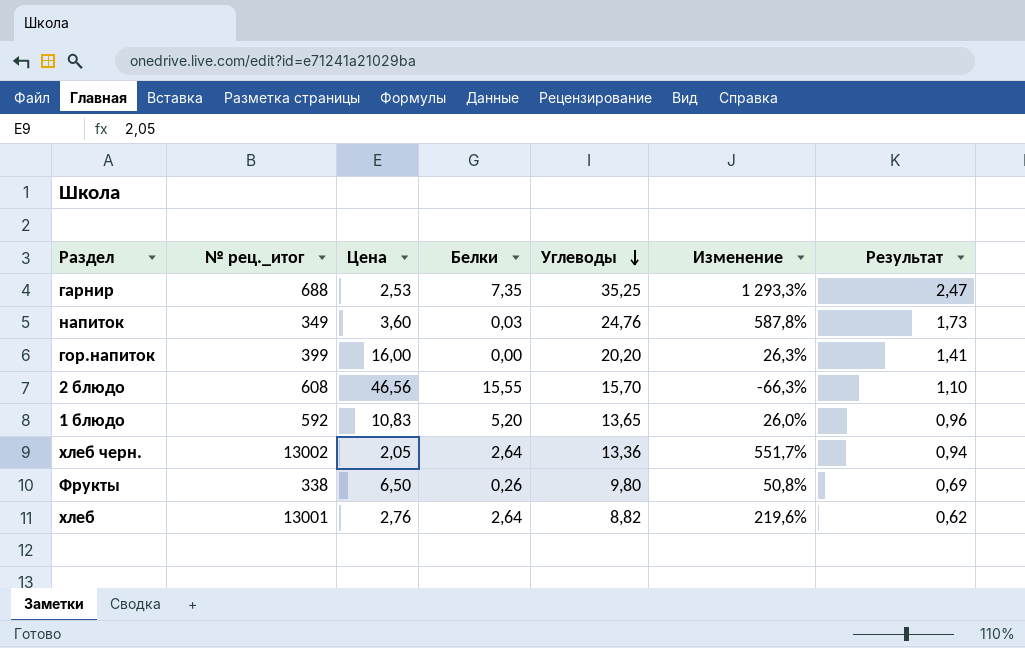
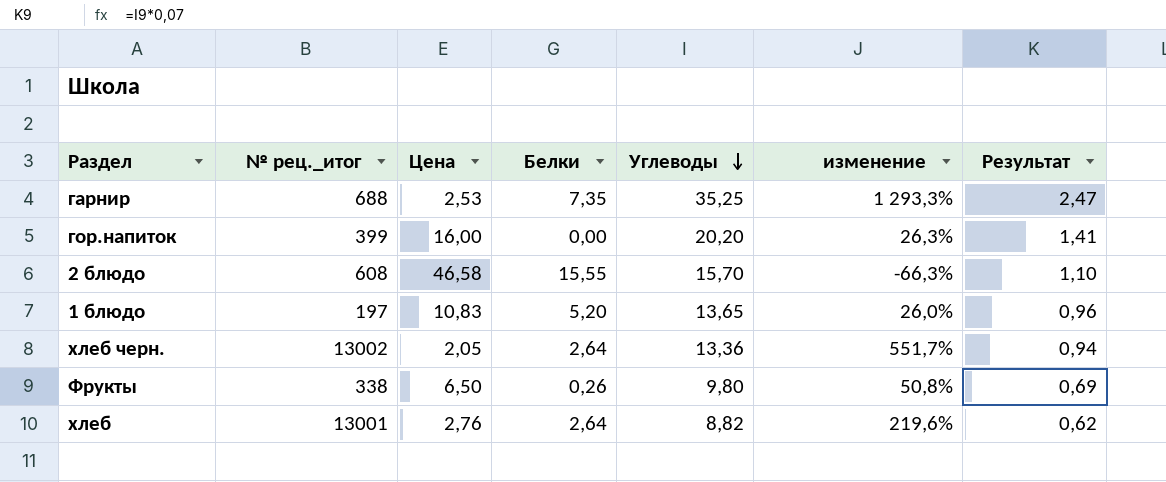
column name: Изменение -> изменение
row напиток: 349 | 3,60 | 0,03 | 24,76 | 587,8% | 1,73 -> none
2 блюдо | Цена: 46,56 -> 46,58
1 блюдо | № рец._итог: 592 -> 197

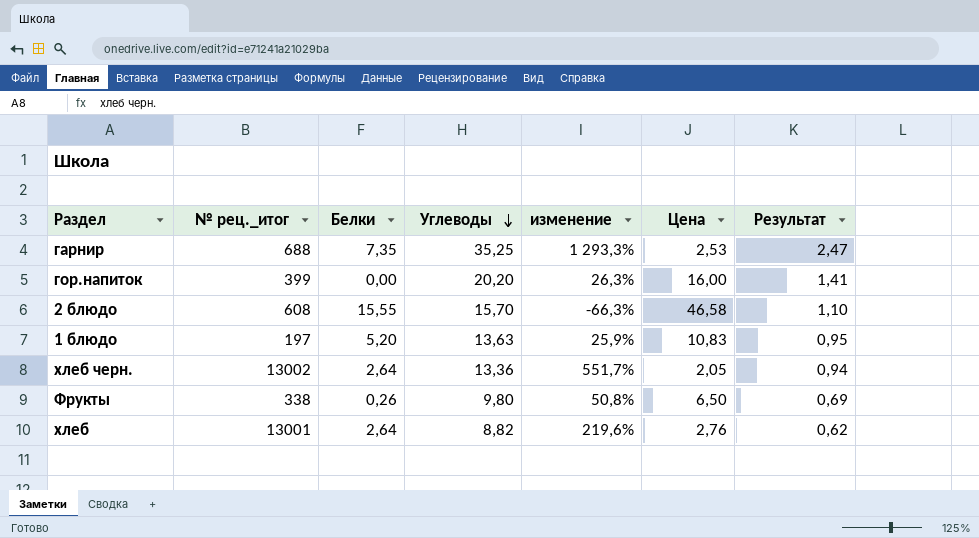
column Цена | position: 3 -> 6
1 блюдо | Углеводы: 13,65 -> 13,63
1 блюдо | изменение: 26,0% -> 25,9%
1 блюдо | Результат: 0,96 -> 0,95

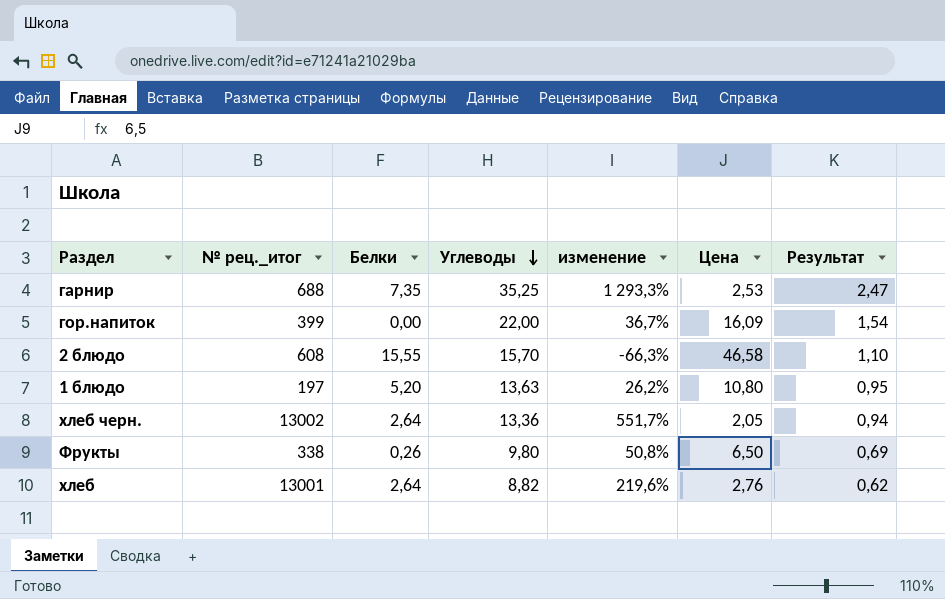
гор.напиток | Углеводы: 20,20 -> 22,00
гор.напиток | изменение: 26,3% -> 36,7%
гор.напиток | Цена: 16,00 -> 16,09
гор.напиток | Результат: 1,41 -> 1,54
1 блюдо | изменение: 25,9% -> 26,2%
1 блюдо | Цена: 10,83 -> 10,80

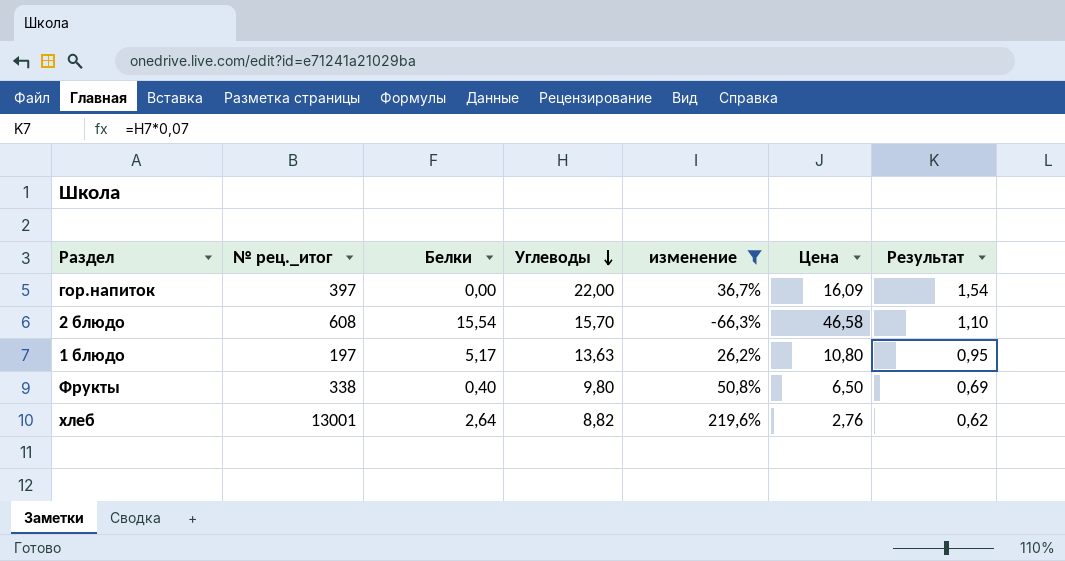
filter: none -> изменение <= 219,6%
гор.напиток | № рец._итог: 399 -> 397
2 блюдо | Белки: 15,55 -> 15,54
1 блюдо | Белки: 5,20 -> 5,17
Фрукты | Белки: 0,26 -> 0,40

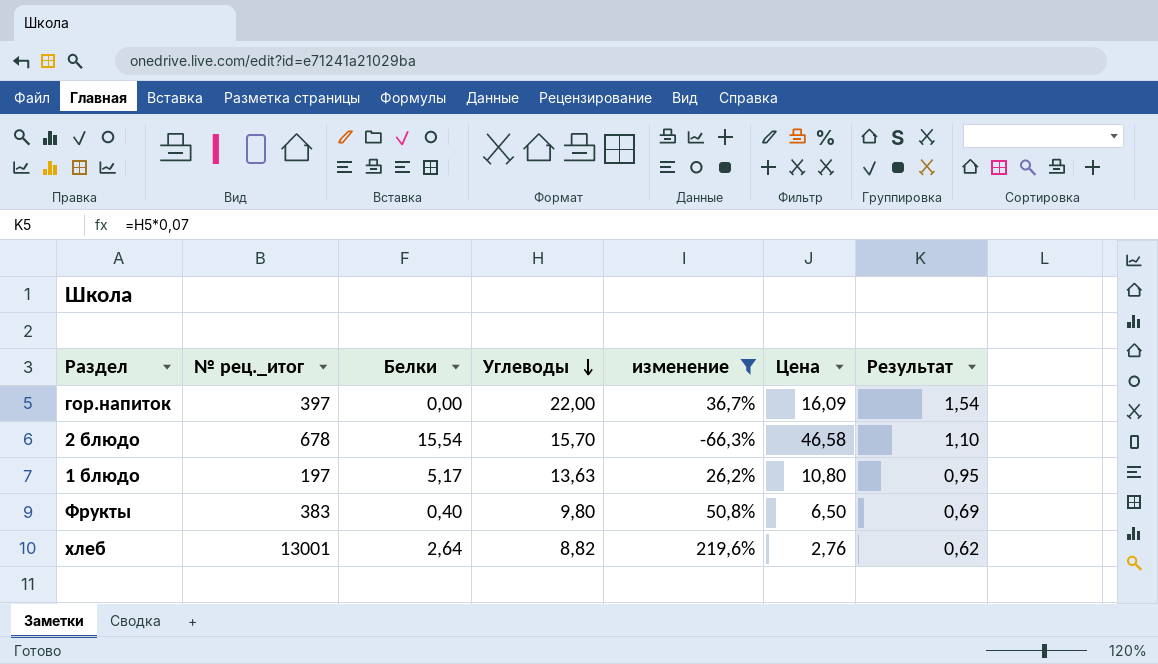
2 блюдо | № рец._итог: 608 -> 678
Фрукты | № рец._итог: 338 -> 383

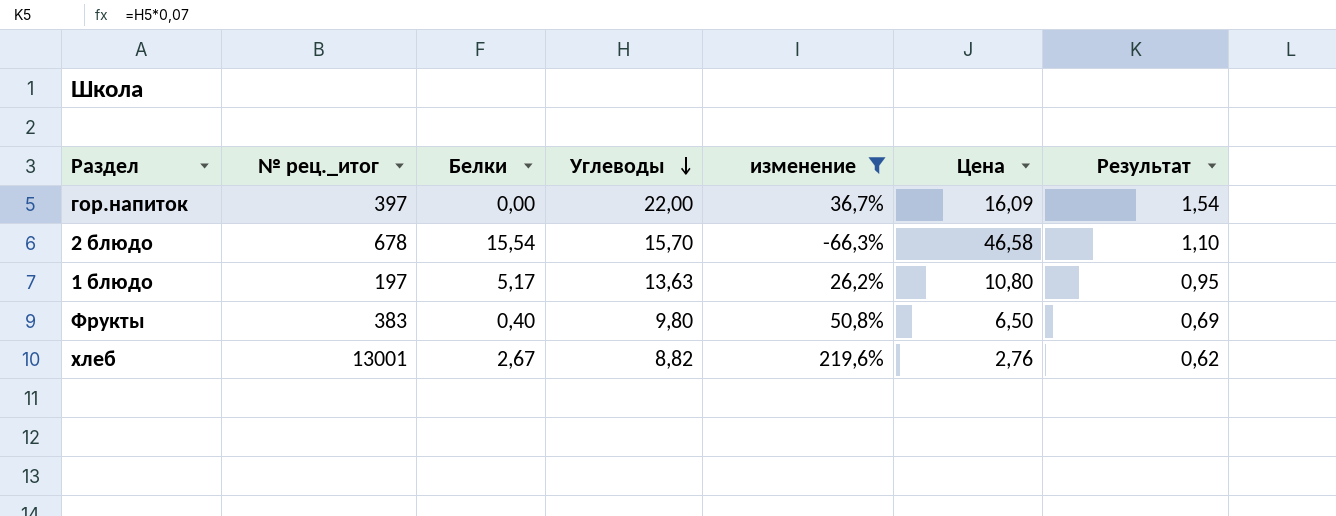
хлеб | Белки: 2,64 -> 2,67

